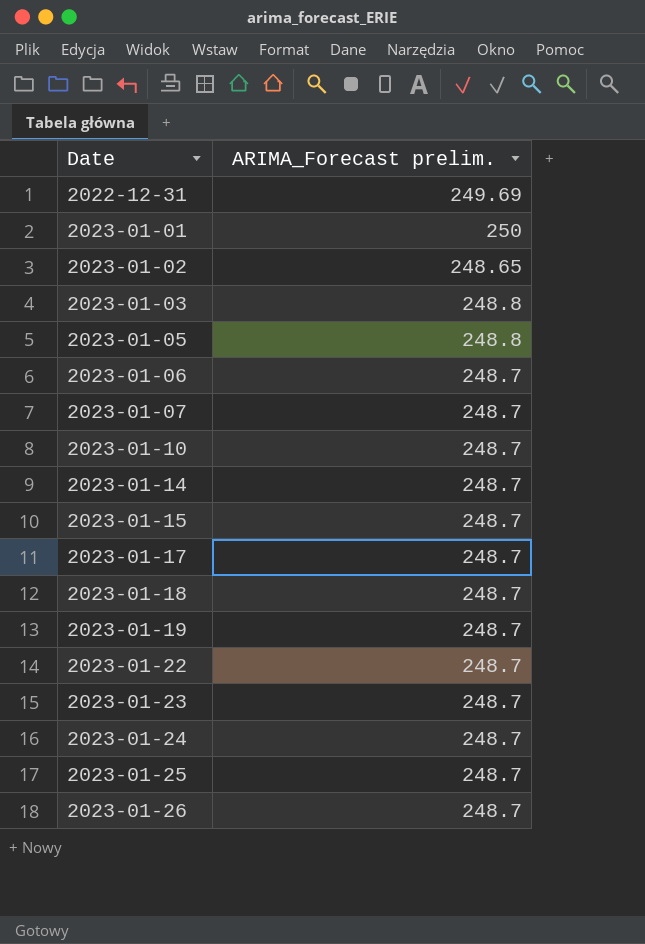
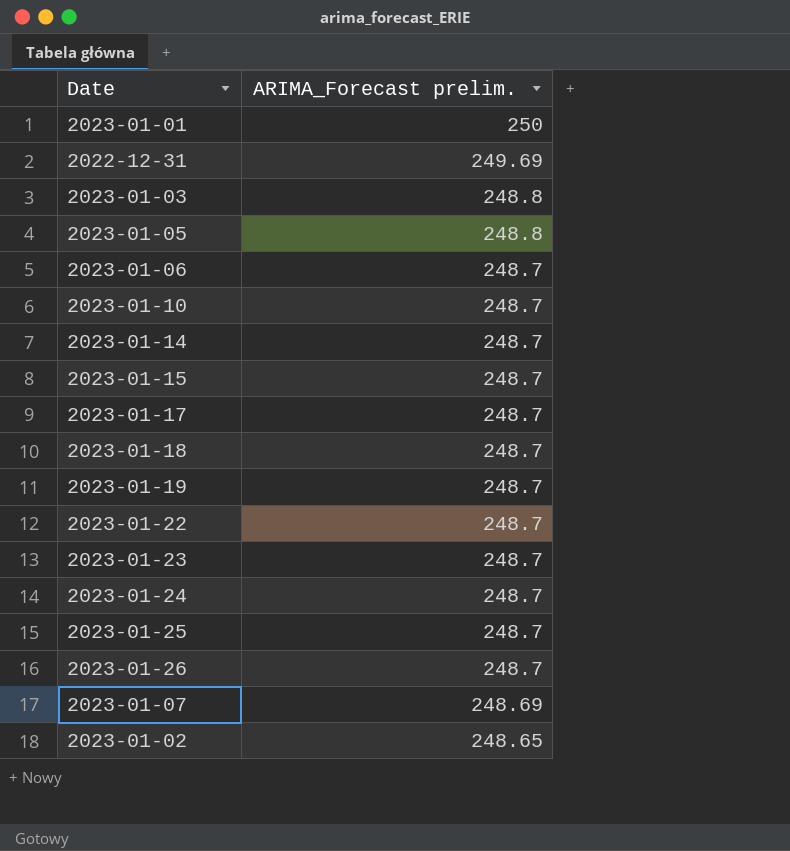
row order: Date ascending -> ARIMA_Forecast prelim. descending
2023-01-07 | ARIMA_Forecast prelim.: 248.7 -> 248.69

